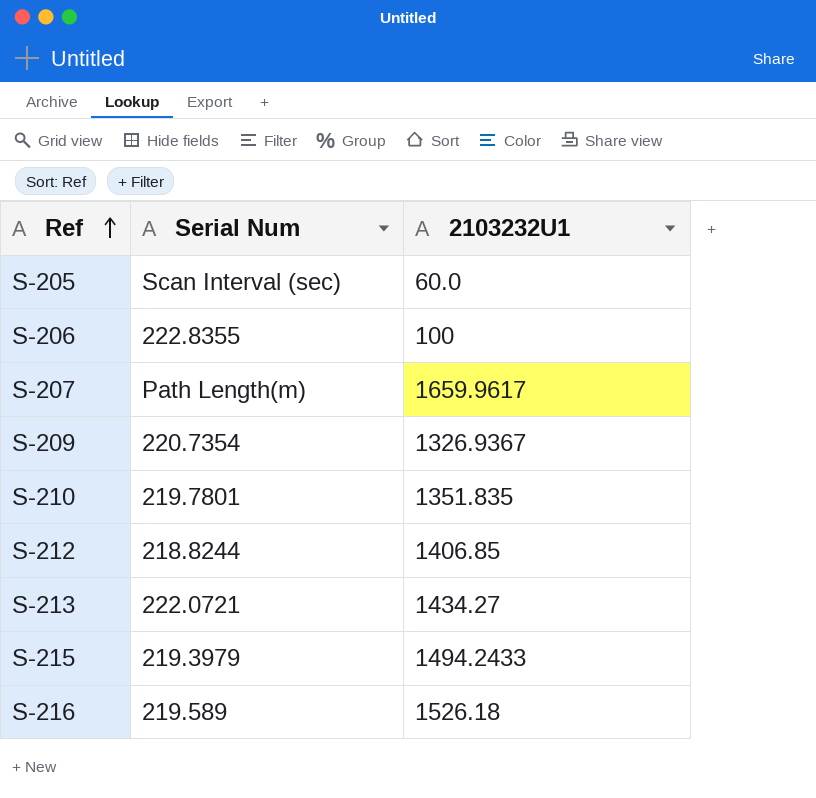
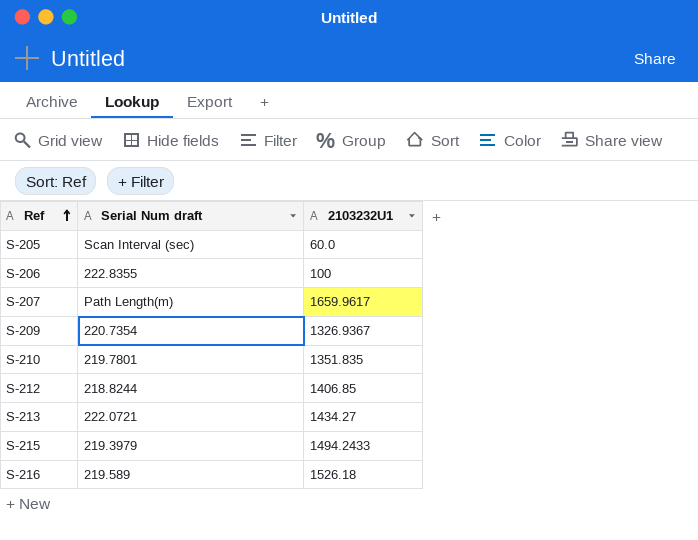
column name: Serial Num -> Serial Num draft

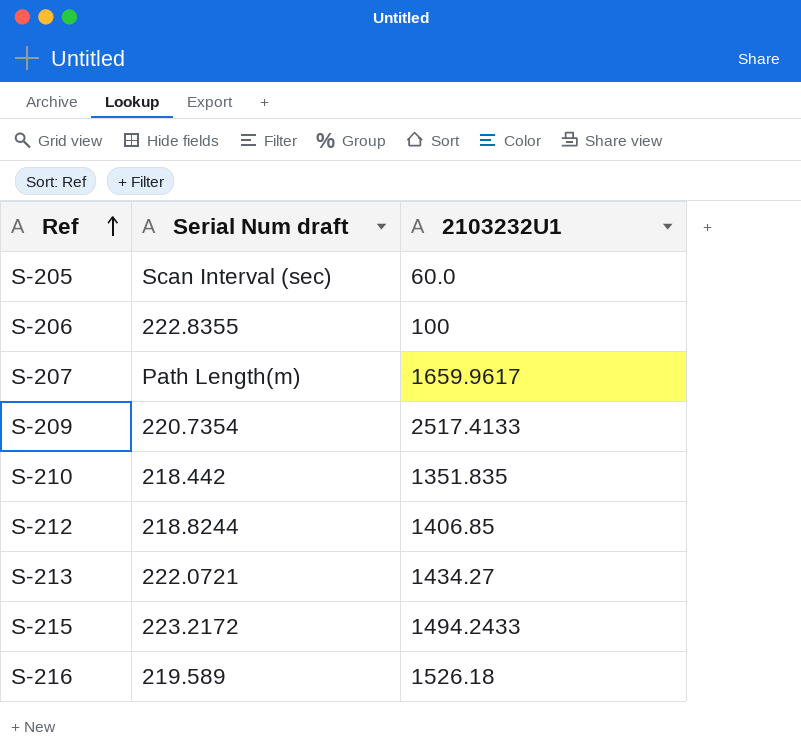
S-209 | 2103232U1: 1326.9367 -> 2517.4133
S-210 | Serial Num draft: 219.7801 -> 218.442
S-215 | Serial Num draft: 219.3979 -> 223.2172

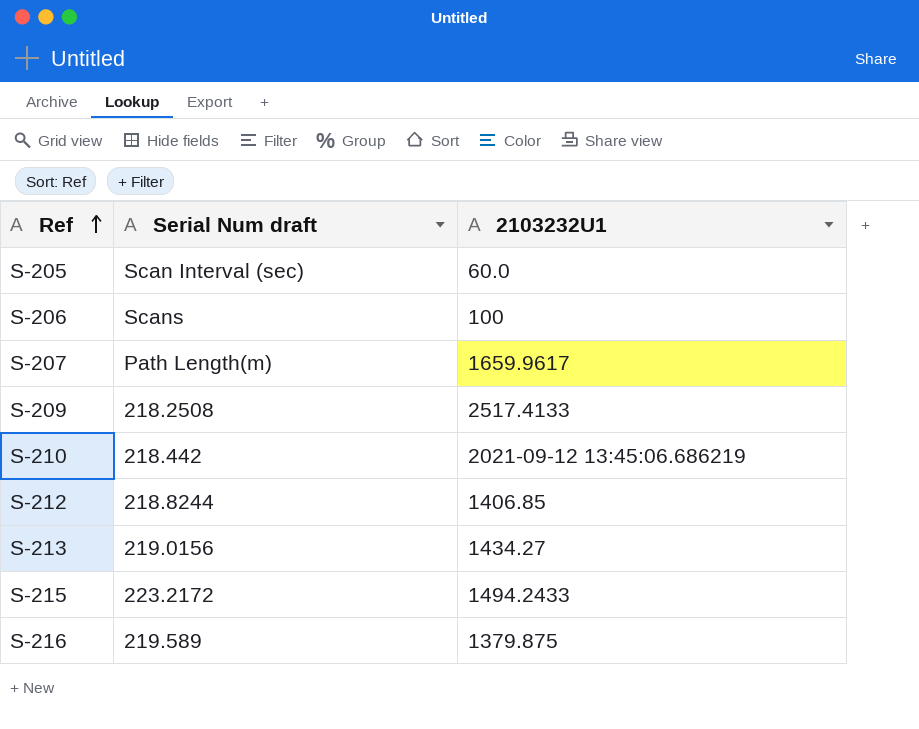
S-206 | Serial Num draft: 222.8355 -> Scans
S-209 | Serial Num draft: 220.7354 -> 218.2508
S-210 | 2103232U1: 1351.835 -> 2021-09-12 13:45:06.686219
S-213 | Serial Num draft: 222.0721 -> 219.0156
S-216 | 2103232U1: 1526.18 -> 1379.875

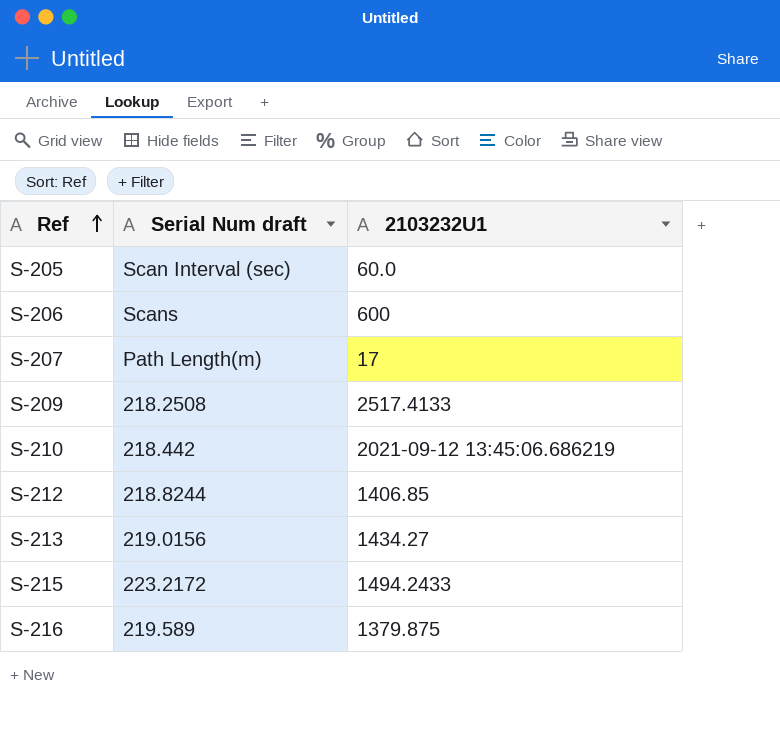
S-206 | 2103232U1: 100 -> 600
S-207 | 2103232U1: 1659.9617 -> 17

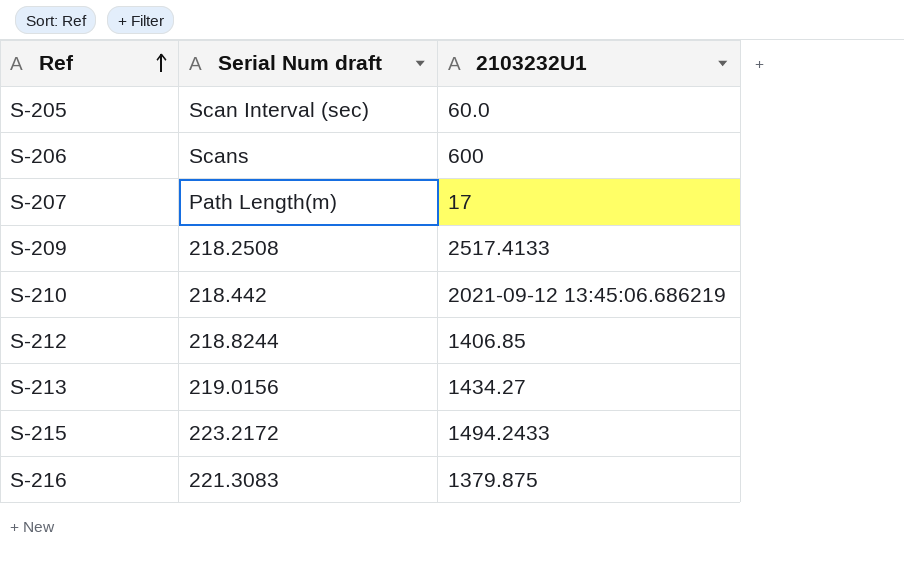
S-216 | Serial Num draft: 219.589 -> 221.3083

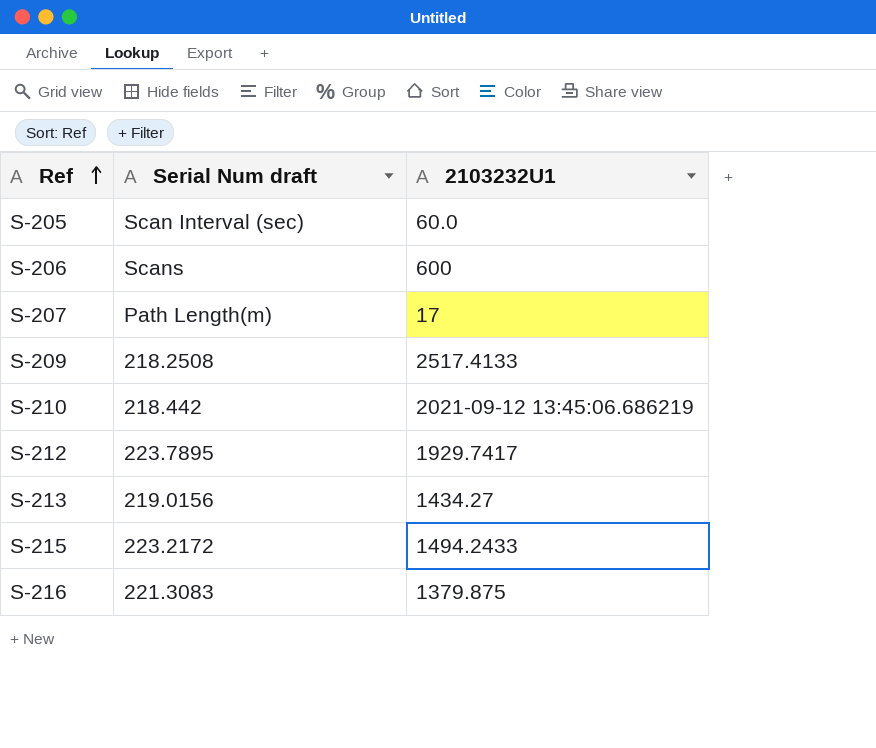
S-212 | Serial Num draft: 218.8244 -> 223.7895
S-212 | 2103232U1: 1406.85 -> 1929.7417

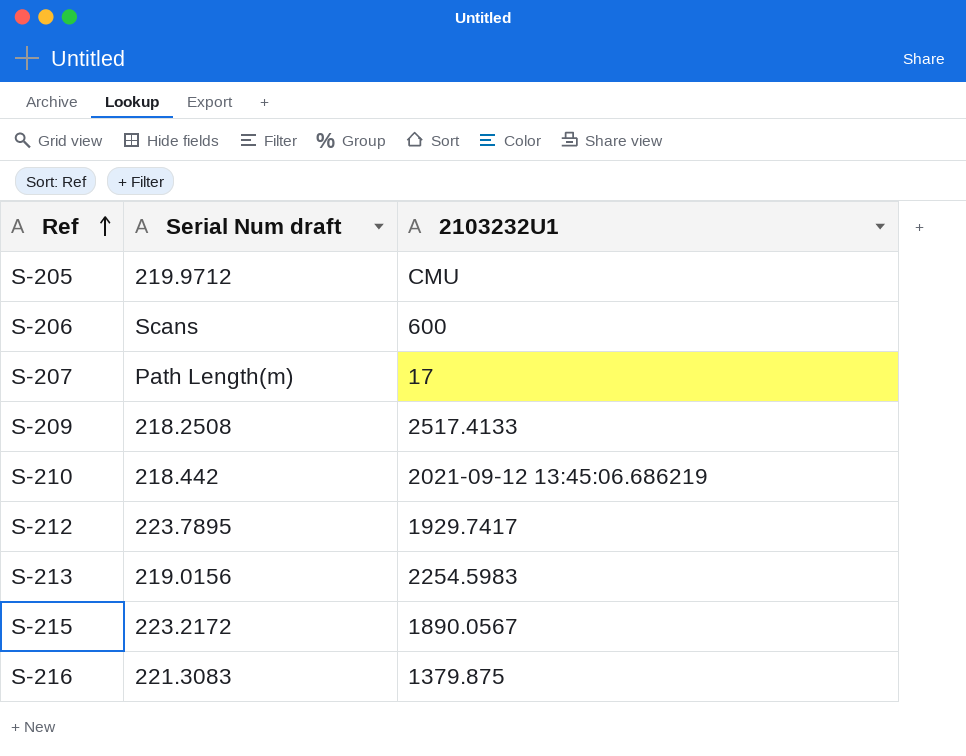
S-205 | Serial Num draft: Scan Interval (sec) -> 219.9712
S-205 | 2103232U1: 60.0 -> CMU
S-213 | 2103232U1: 1434.27 -> 2254.5983
S-215 | 2103232U1: 1494.2433 -> 1890.0567

